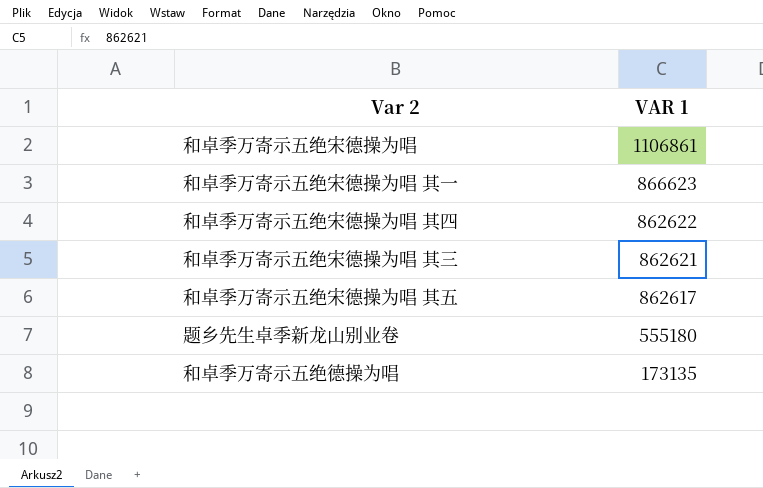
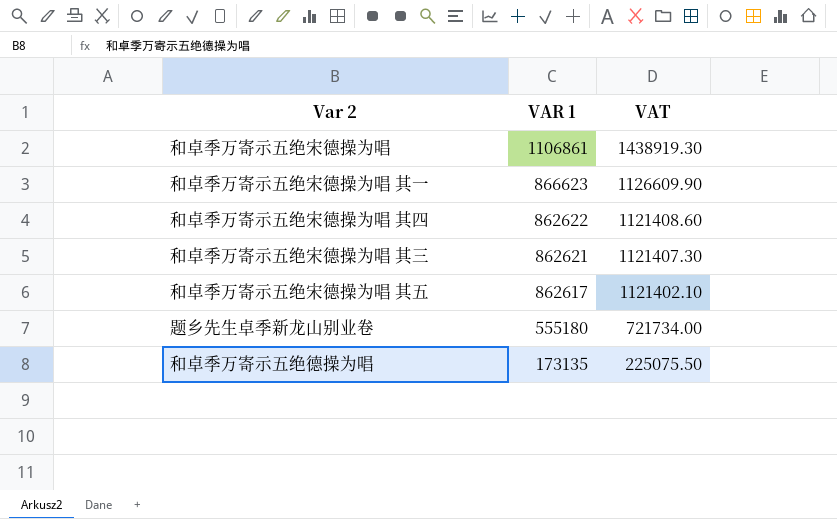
column VAT | formula: none -> [VAR 1] * 1.3

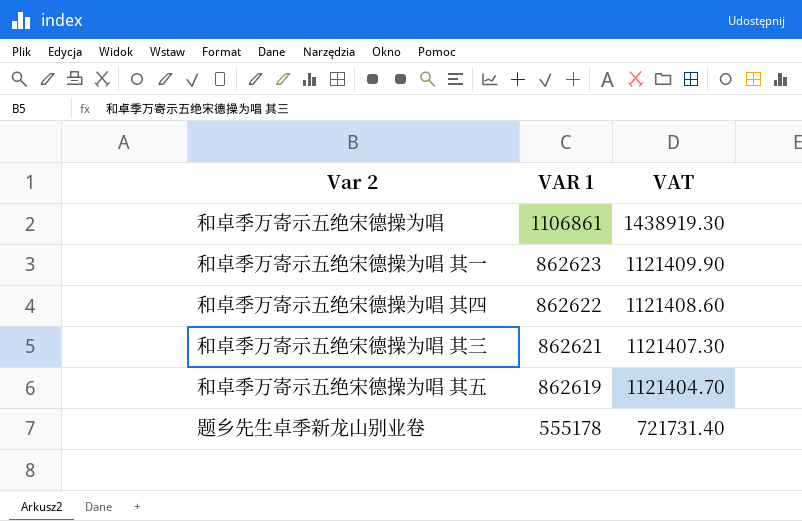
row 和卓季万寄示五绝德操为唱: 173135 | 225075.50 -> none
和卓季万寄示五绝宋德操为唱 其一 | VAR 1: 866623 -> 862623
和卓季万寄示五绝宋德操为唱 其一 | VAT: 1126609.90 -> 1121409.90
和卓季万寄示五绝宋德操为唱 其五 | VAR 1: 862617 -> 862619
和卓季万寄示五绝宋德操为唱 其五 | VAT: 1121402.10 -> 1121404.70
题乡先生卓季新龙山别业卷 | VAR 1: 555180 -> 555178
题乡先生卓季新龙山别业卷 | VAT: 721734.00 -> 721731.40

